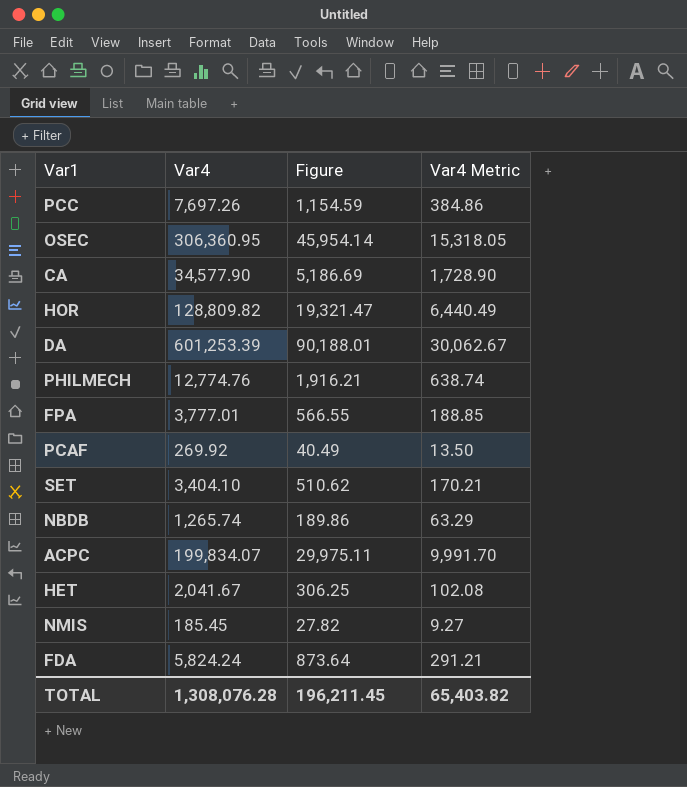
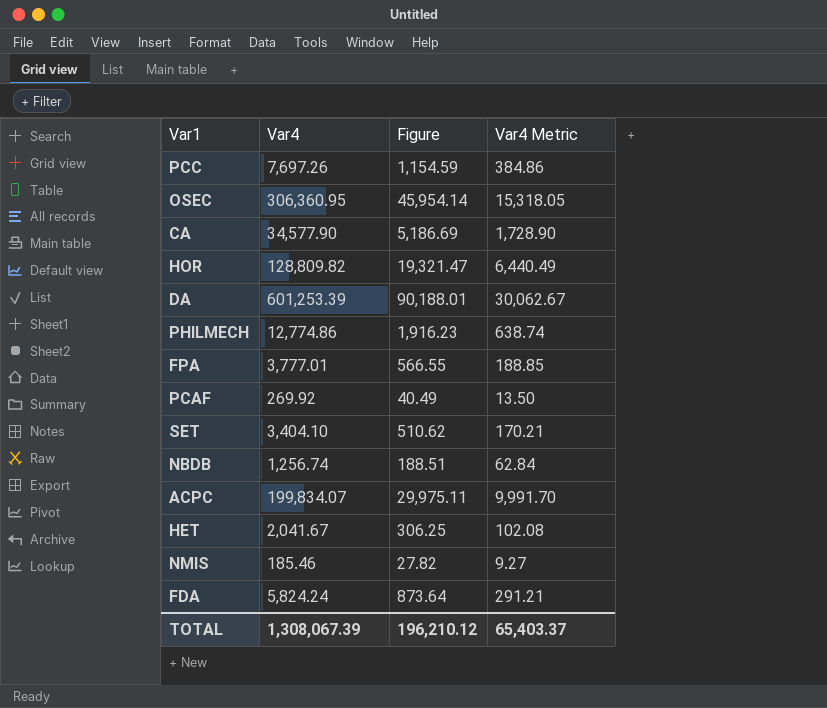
PHILMECH | Var4: 12,774.76 -> 12,774.86
PHILMECH | Figure: 1,916.21 -> 1,916.23
NBDB | Var4: 1,265.74 -> 1,256.74
NBDB | Figure: 189.86 -> 188.51
NBDB | Var4 Metric: 63.29 -> 62.84
NMIS | Var4: 185.45 -> 185.46
TOTAL | Var4: 1,308,076.28 -> 1,308,067.39
TOTAL | Figure: 196,211.45 -> 196,210.12
TOTAL | Var4 Metric: 65,403.82 -> 65,403.37

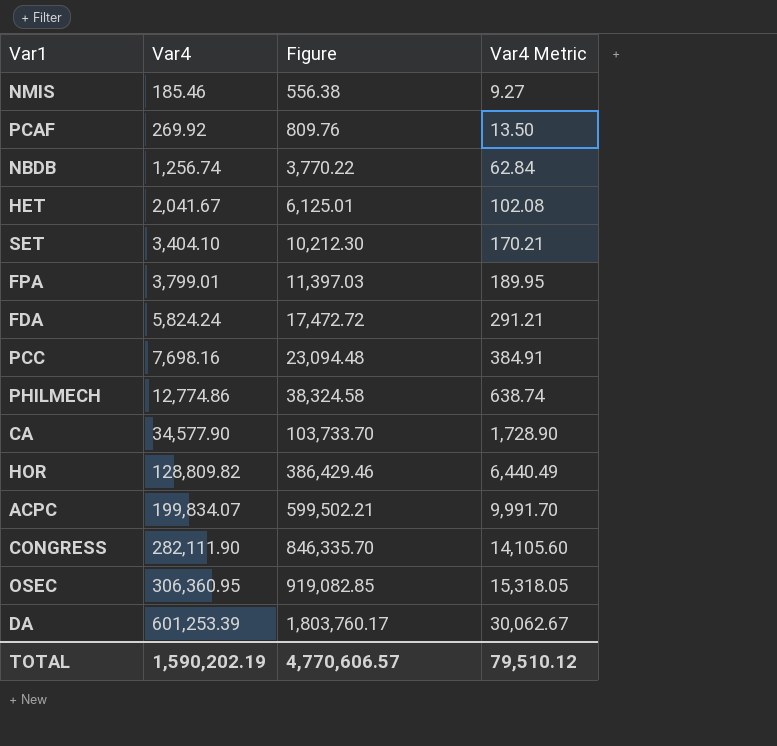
row order: none -> Var4 ascending
column Figure | formula: [Var4] * 0.15 -> [Var4] * 3
FPA | Var4: 3,777.01 -> 3,799.01
FPA | Var4 Metric: 188.85 -> 189.95
PCC | Var4: 7,697.26 -> 7,698.16
PCC | Var4 Metric: 384.86 -> 384.91
row CONGRESS: none -> 282,111.90 | 846,335.70 | 14,105.60
TOTAL | Var4: 1,308,067.39 -> 1,590,202.19
TOTAL | Figure: 196,210.12 -> 4,770,606.57
TOTAL | Var4 Metric: 65,403.37 -> 79,510.12

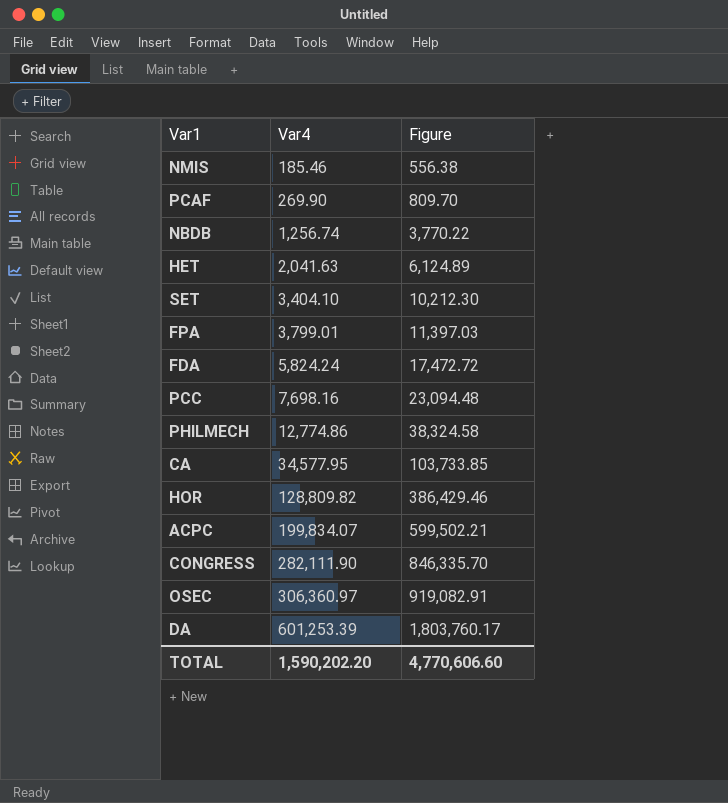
column Var4 Metric | formula: [Var4] * 0.05 -> none
PCAF | Var4: 269.92 -> 269.90
PCAF | Figure: 809.76 -> 809.70
HET | Var4: 2,041.67 -> 2,041.63
HET | Figure: 6,125.01 -> 6,124.89
CA | Var4: 34,577.90 -> 34,577.95
CA | Figure: 103,733.70 -> 103,733.85
OSEC | Var4: 306,360.95 -> 306,360.97
OSEC | Figure: 919,082.85 -> 919,082.91
TOTAL | Var4: 1,590,202.19 -> 1,590,202.20
TOTAL | Figure: 4,770,606.57 -> 4,770,606.60

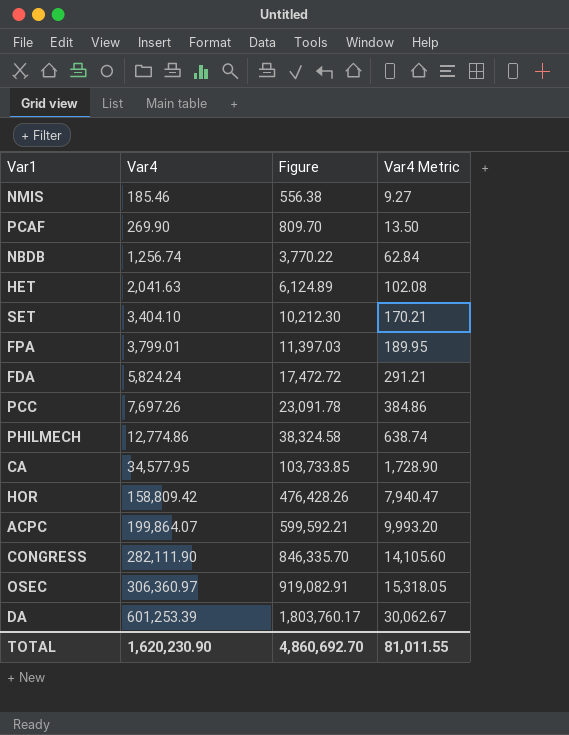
column Var4 Metric | formula: none -> [Var4] * 0.05
PCC | Var4: 7,698.16 -> 7,697.26
PCC | Figure: 23,094.48 -> 23,091.78
HOR | Var4: 128,809.82 -> 158,809.42
HOR | Figure: 386,429.46 -> 476,428.26
ACPC | Var4: 199,834.07 -> 199,864.07
ACPC | Figure: 599,502.21 -> 599,592.21
TOTAL | Var4: 1,590,202.20 -> 1,620,230.90
TOTAL | Figure: 4,770,606.60 -> 4,860,692.70

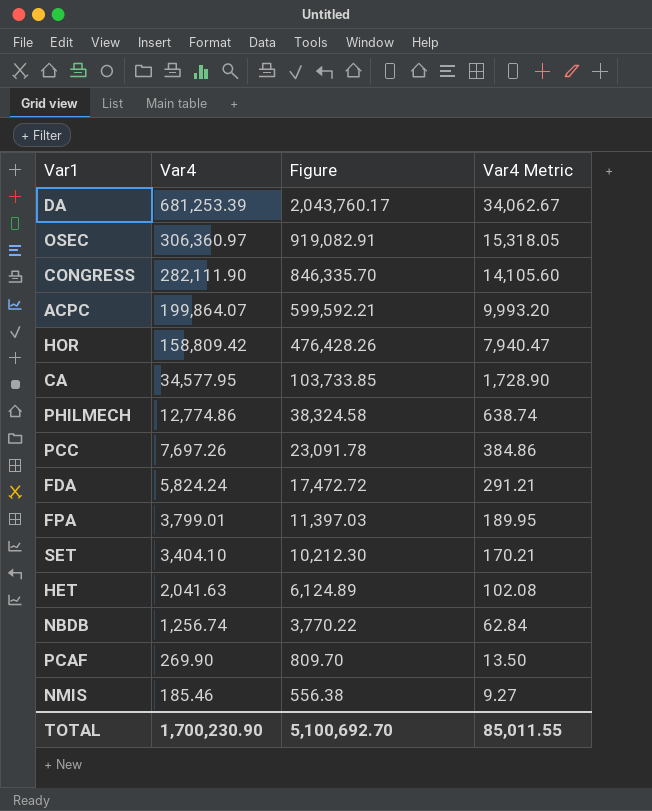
row order: Var4 ascending -> Var4 descending
DA | Var4: 601,253.39 -> 681,253.39
DA | Figure: 1,803,760.17 -> 2,043,760.17
DA | Var4 Metric: 30,062.67 -> 34,062.67
TOTAL | Var4: 1,620,230.90 -> 1,700,230.90
TOTAL | Figure: 4,860,692.70 -> 5,100,692.70
TOTAL | Var4 Metric: 81,011.55 -> 85,011.55

